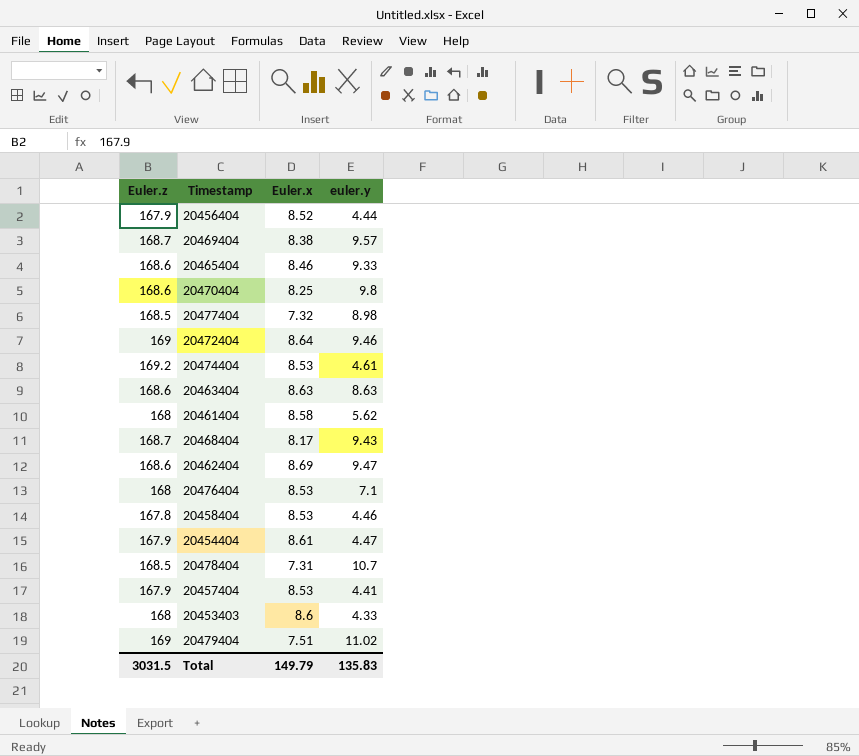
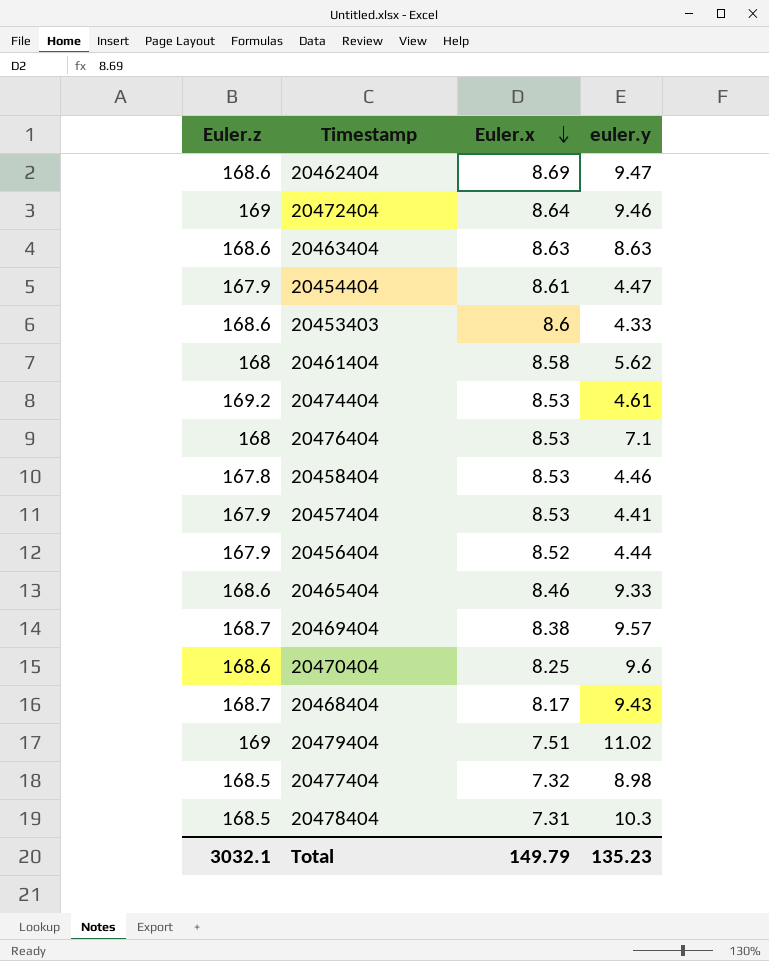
row order: none -> Euler.x descending
20453403 | Euler.z: 168 -> 168.6
20470404 | euler.y: 9.8 -> 9.6
20478404 | euler.y: 10.7 -> 10.3
Total | Euler.z: 3031.5 -> 3032.1
Total | euler.y: 135.83 -> 135.23

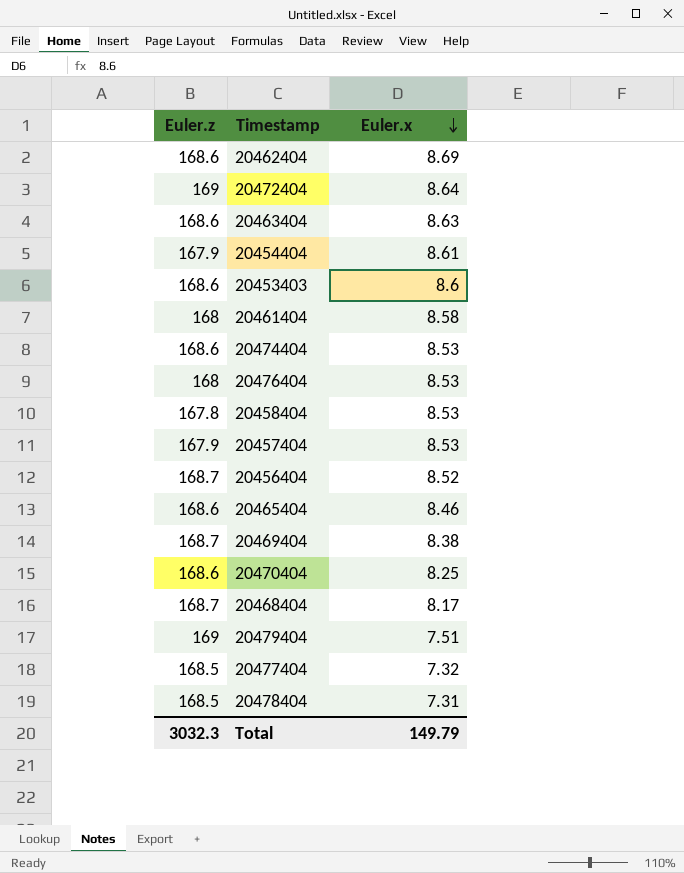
column euler.y | position: 4 -> none
20474404 | Euler.z: 169.2 -> 168.6
20456404 | Euler.z: 167.9 -> 168.7
Total | Euler.z: 3032.1 -> 3032.3

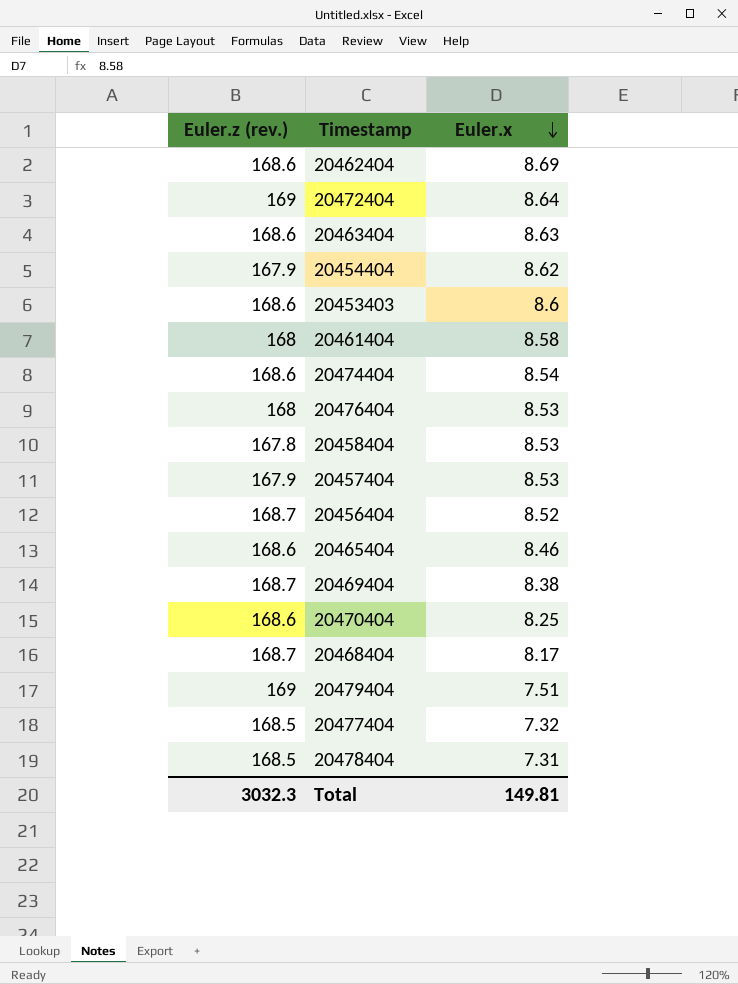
column name: Euler.z -> Euler.z (rev.)
20454404 | Euler.x: 8.61 -> 8.62
20474404 | Euler.x: 8.53 -> 8.54
Total | Euler.x: 149.79 -> 149.81

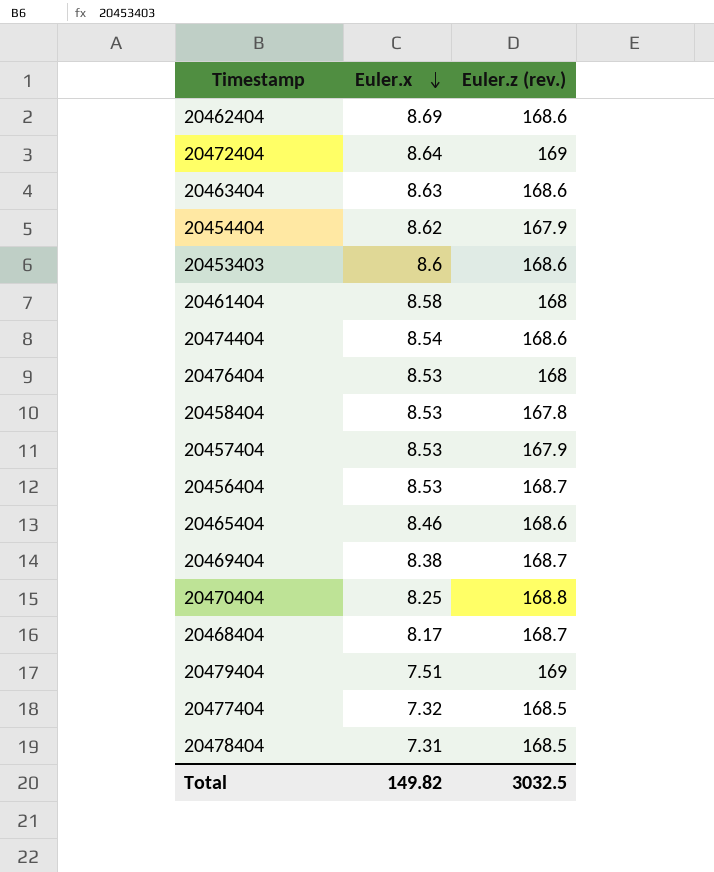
column Euler.z (rev.) | position: 1 -> 3
20456404 | Euler.x: 8.52 -> 8.53
20470404 | Euler.z (rev.): 168.6 -> 168.8
Total | Euler.x: 149.81 -> 149.82
Total | Euler.z (rev.): 3032.3 -> 3032.5

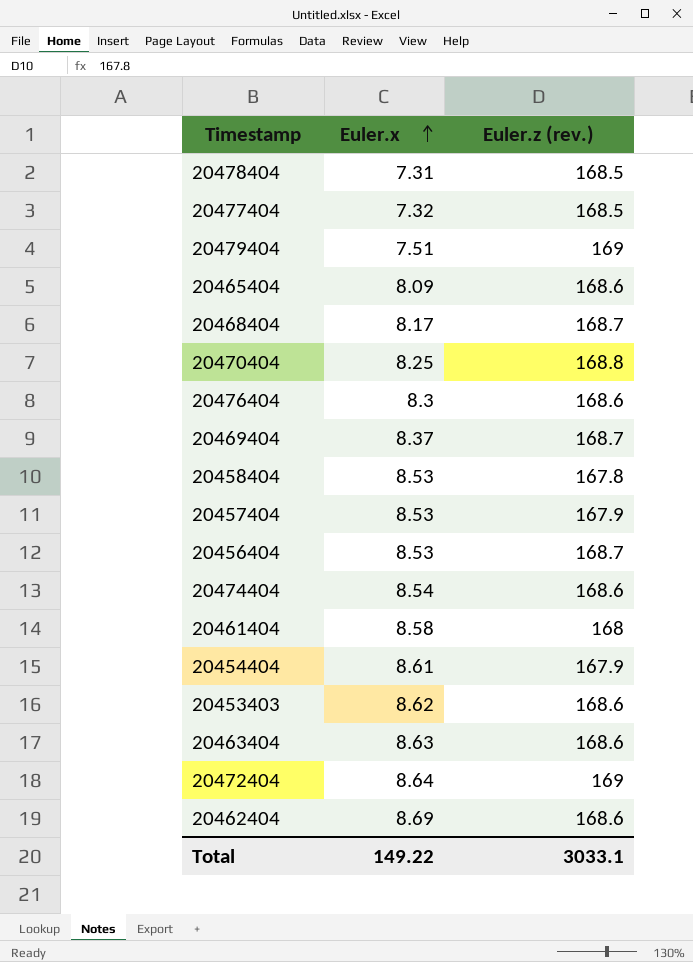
row order: Euler.x descending -> Euler.x ascending
20465404 | Euler.x: 8.46 -> 8.09
20476404 | Euler.x: 8.53 -> 8.3
20476404 | Euler.z (rev.): 168 -> 168.6
20469404 | Euler.x: 8.38 -> 8.37
20454404 | Euler.x: 8.62 -> 8.61
20453403 | Euler.x: 8.6 -> 8.62
Total | Euler.x: 149.82 -> 149.22
Total | Euler.z (rev.): 3032.5 -> 3033.1

